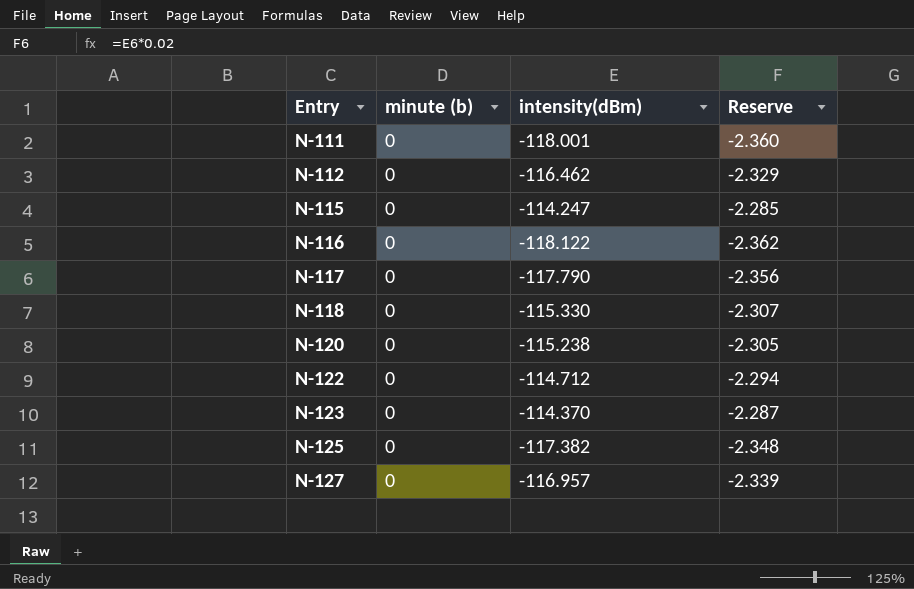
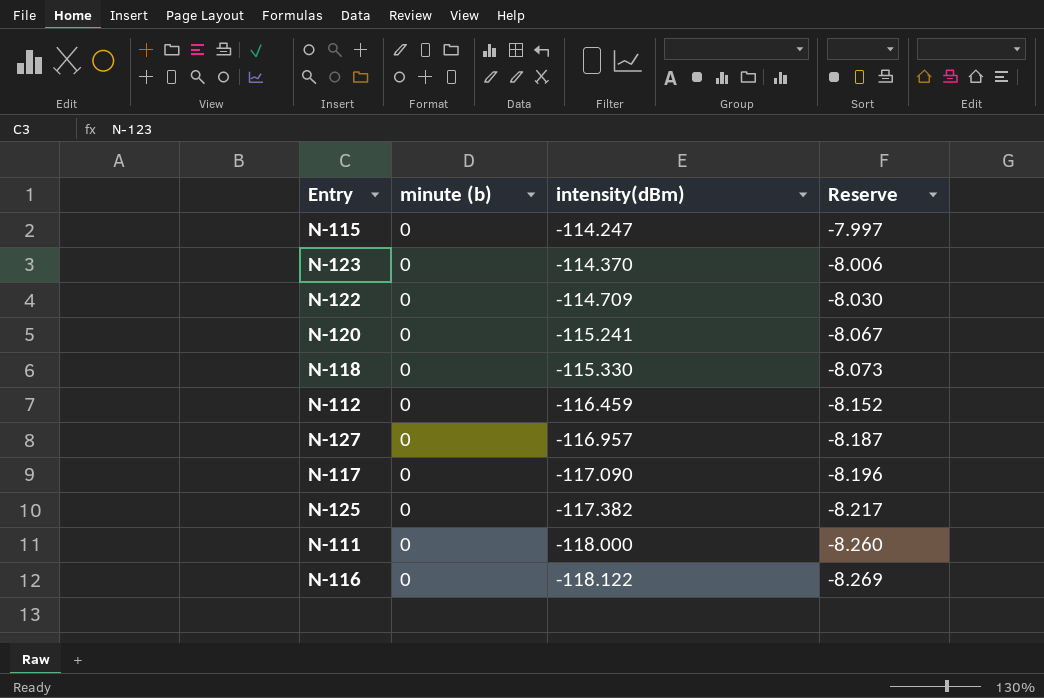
row order: Entry ascending -> intensity(dBm) descending
column Reserve | formula: [intensity(dBm)] * 0.02 -> [intensity(dBm)] * 0.07
N-122 | intensity(dBm): -114.712 -> -114.709
N-120 | intensity(dBm): -115.238 -> -115.241
N-112 | intensity(dBm): -116.462 -> -116.459
N-117 | intensity(dBm): -117.790 -> -117.090
N-111 | intensity(dBm): -118.001 -> -118.000

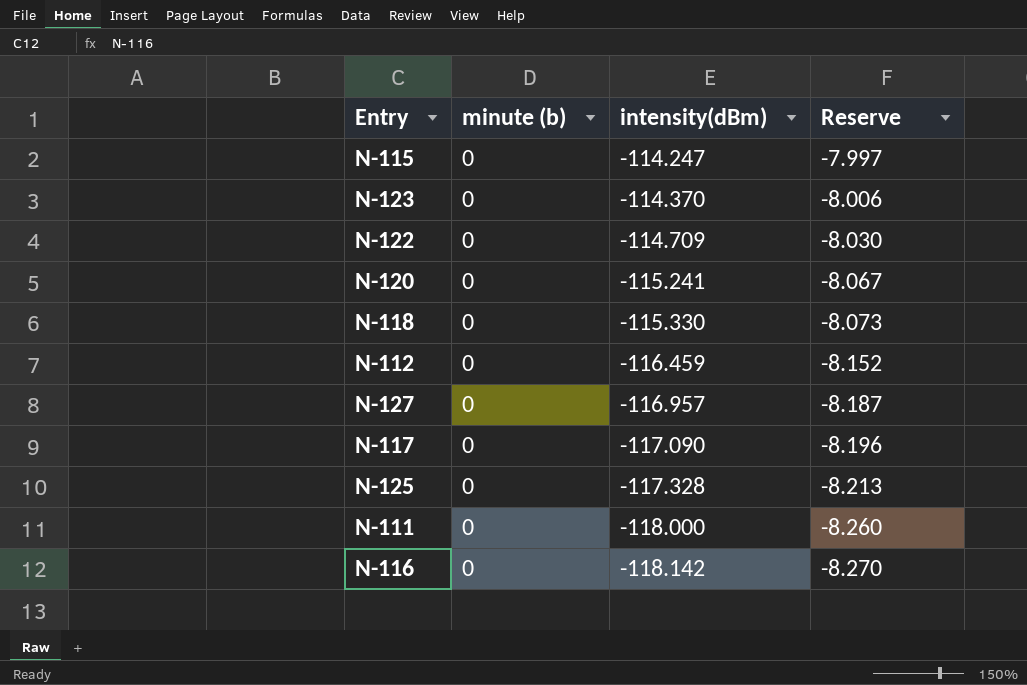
N-125 | intensity(dBm): -117.382 -> -117.328
N-125 | Reserve: -8.217 -> -8.213
N-116 | intensity(dBm): -118.122 -> -118.142
N-116 | Reserve: -8.269 -> -8.270

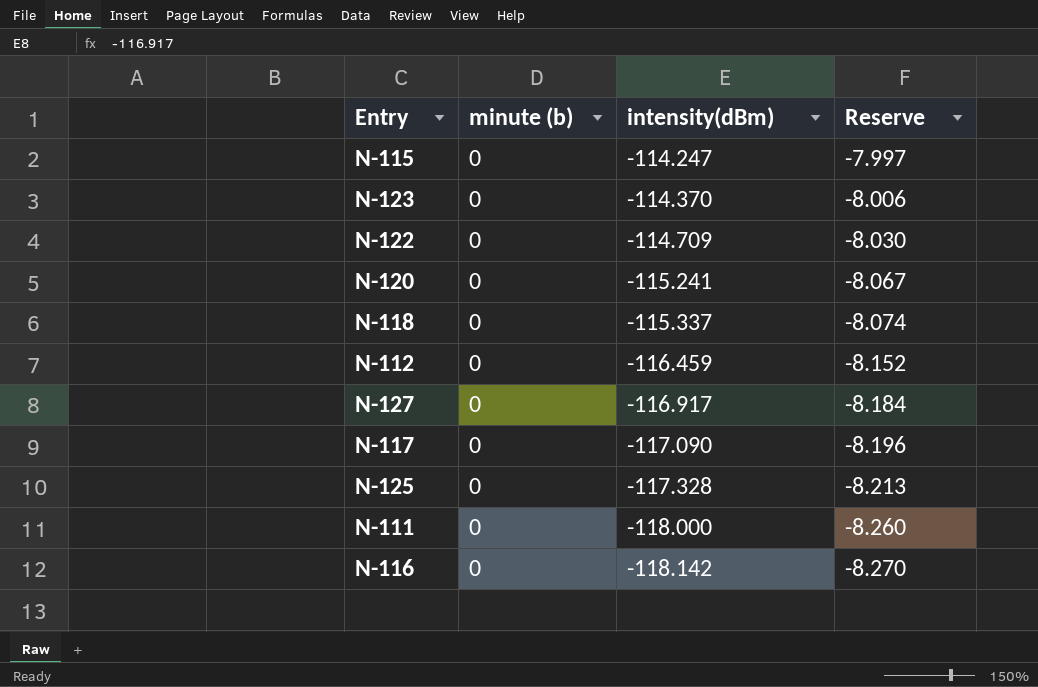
N-118 | intensity(dBm): -115.330 -> -115.337
N-118 | Reserve: -8.073 -> -8.074
N-127 | intensity(dBm): -116.957 -> -116.917
N-127 | Reserve: -8.187 -> -8.184

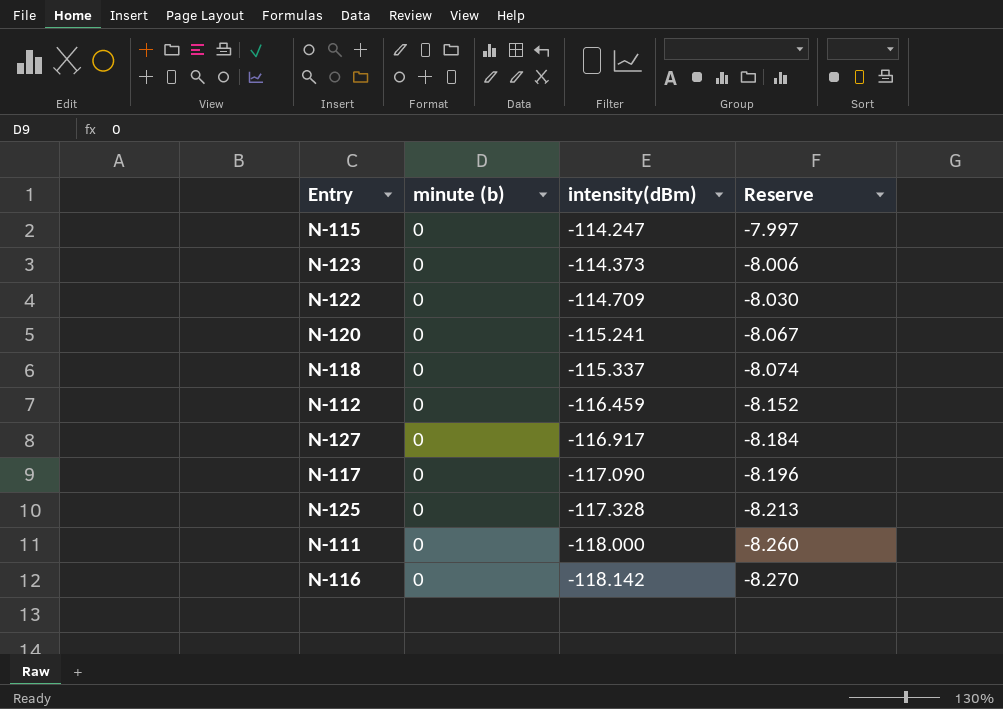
N-123 | intensity(dBm): -114.370 -> -114.373

